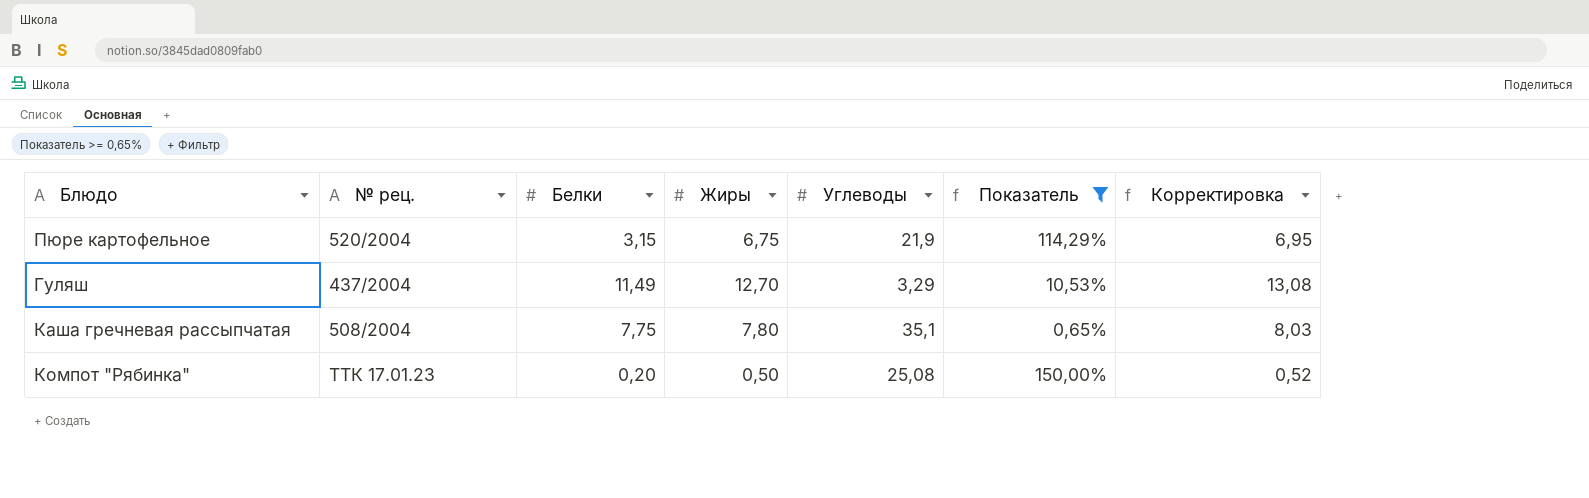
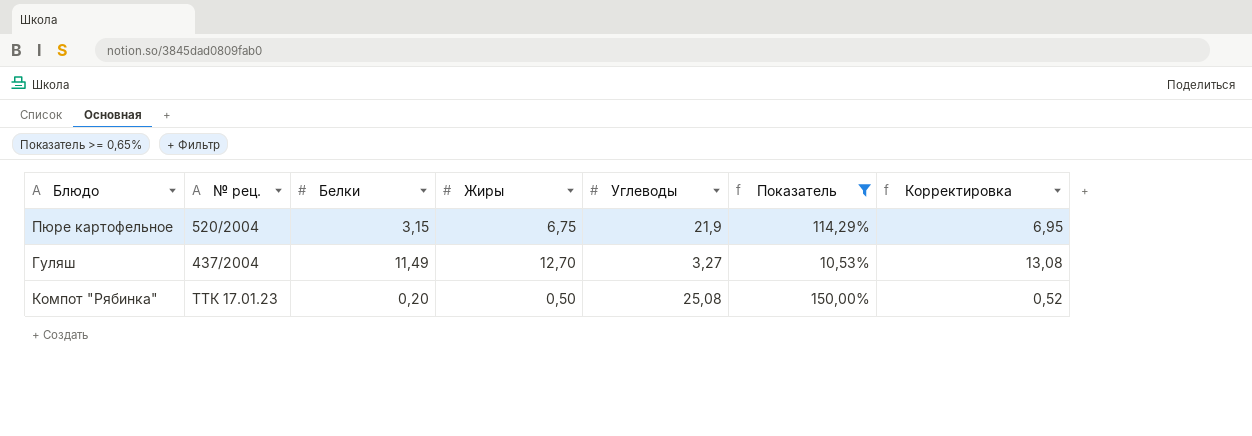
row Каша гречневая рассыпчатая: 508/2004 | 7,75 | 7,80 | 35,1 | 0,65% | 8,03 -> none
Гуляш | Углеводы: 3,29 -> 3,27

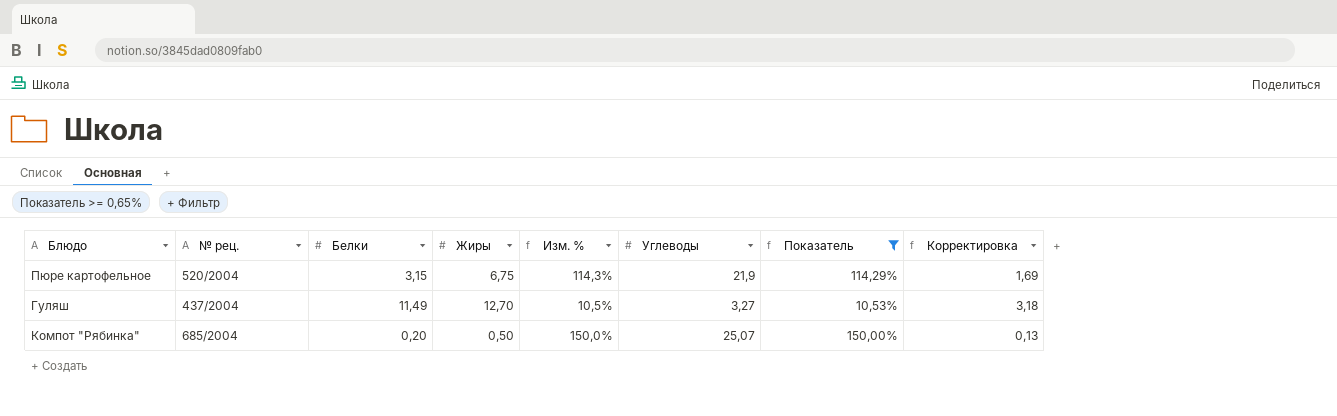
column Изм. % | formula: none -> ([Жиры] - [Белки]) / [Белки]
column Корректировка | formula: [Жиры] * 1,03 -> [Жиры] * 0,25
Компот "Рябинка" | № рец.: ТТК 17.01.23 -> 685/2004
Компот "Рябинка" | Углеводы: 25,08 -> 25,07

